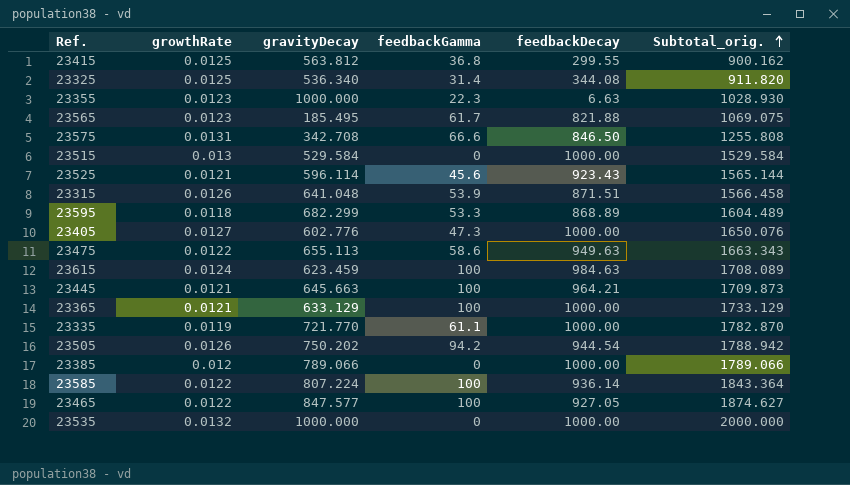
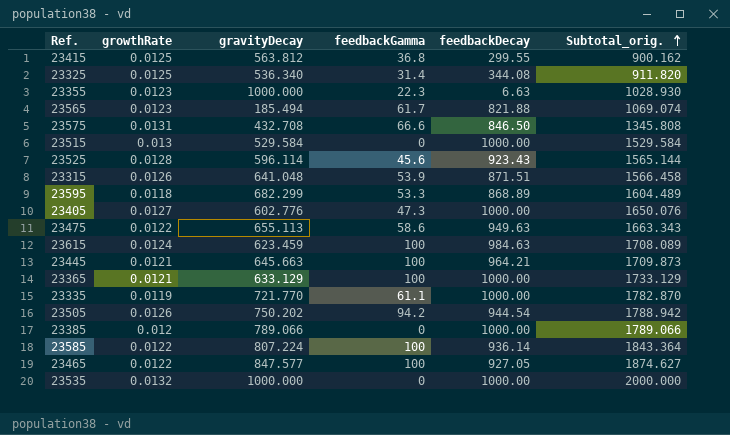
23565 | gravityDecay: 185.495 -> 185.494
23565 | Subtotal_orig.: 1069.075 -> 1069.074
23575 | gravityDecay: 342.708 -> 432.708
23575 | Subtotal_orig.: 1255.808 -> 1345.808
23525 | growthRate: 0.0121 -> 0.0128

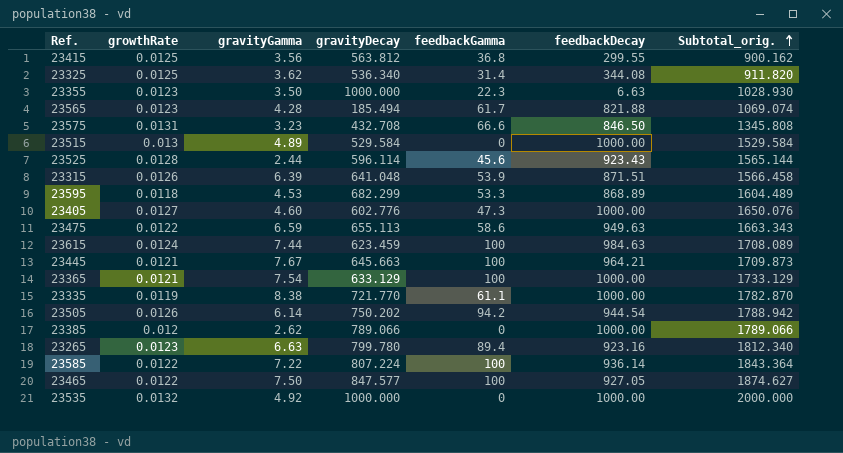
column gravityGamma | position: none -> 3
row 23265: none -> 0.0123 | 6.63 | 799.780 | 89.4 | 923.16 | 1812.340

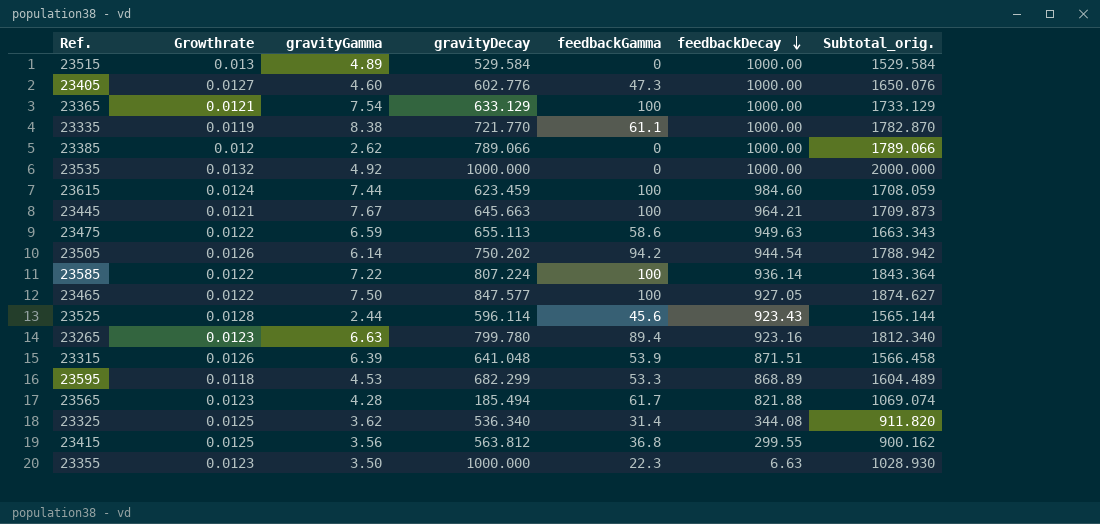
row order: Subtotal_orig. ascending -> feedbackDecay descending
column name: growthRate -> Growthrate
row 23575: 0.0131 | 3.23 | 432.708 | 66.6 | 846.50 | 1345.808 -> none
23615 | feedbackDecay: 984.63 -> 984.60
23615 | Subtotal_orig.: 1708.089 -> 1708.059

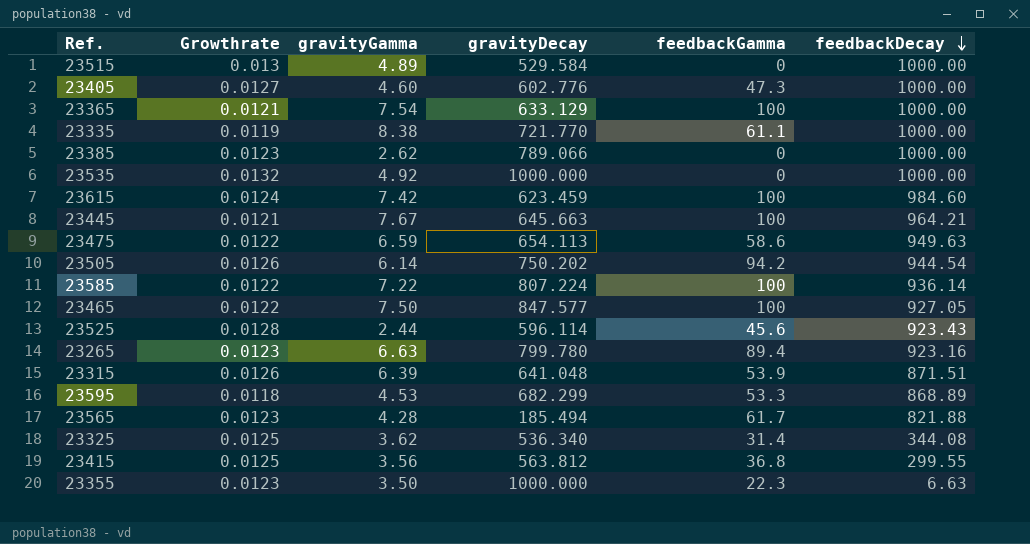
column Subtotal_orig. | formula: [gravityDecay] + [feedbackGamma] + [feedbackDecay] -> none
23385 | Growthrate: 0.012 -> 0.0123
23615 | gravityGamma: 7.44 -> 7.42
23475 | gravityDecay: 655.113 -> 654.113

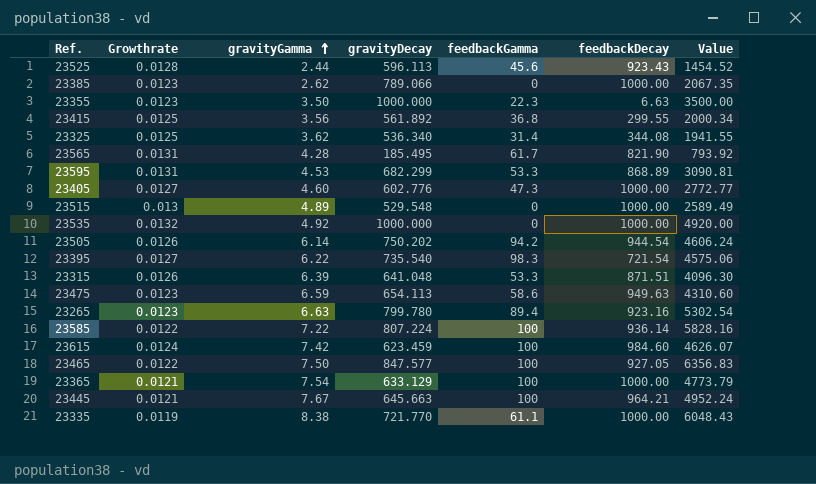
row order: feedbackDecay descending -> gravityGamma ascending
column Value | formula: none -> [gravityGamma] * [gravityDecay]
23525 | gravityDecay: 596.114 -> 596.113
23415 | gravityDecay: 563.812 -> 561.892
23565 | Growthrate: 0.0123 -> 0.0131
23565 | gravityDecay: 185.494 -> 185.495
23565 | feedbackDecay: 821.88 -> 821.90
23595 | Growthrate: 0.0118 -> 0.0131
23515 | gravityDecay: 529.584 -> 529.548
row 23395: none -> 0.0127 | 6.22 | 735.540 | 98.3 | 721.54 | 4575.06
23315 | feedbackGamma: 53.9 -> 53.3
23475 | Growthrate: 0.0122 -> 0.0123

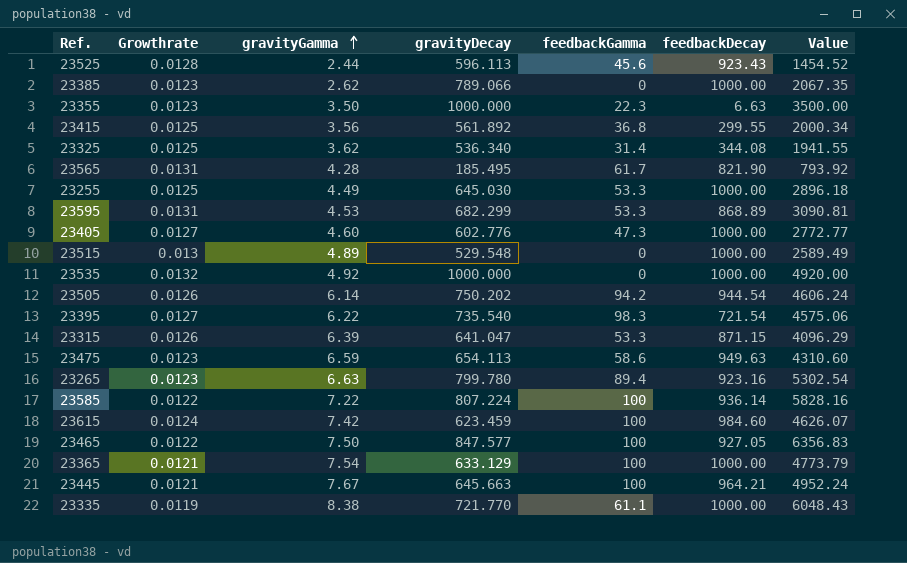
row 23255: none -> 0.0125 | 4.49 | 645.030 | 53.3 | 1000.00 | 2896.18
23315 | gravityDecay: 641.048 -> 641.047
23315 | feedbackDecay: 871.51 -> 871.15
23315 | Value: 4096.30 -> 4096.29

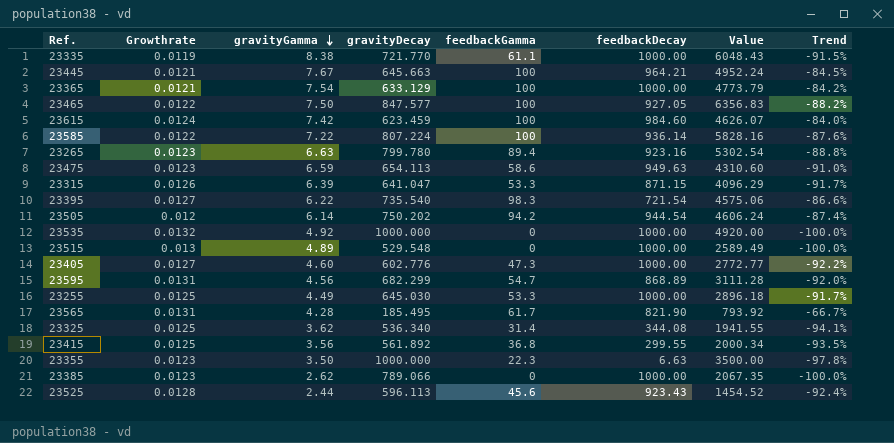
row order: gravityGamma ascending -> gravityGamma descending
column Trend | formula: none -> ([feedbackGamma] - [gravityDecay]) / [gravityDecay]
23505 | Growthrate: 0.0126 -> 0.012
23595 | gravityGamma: 4.53 -> 4.56
23595 | feedbackGamma: 53.3 -> 54.7
23595 | Value: 3090.81 -> 3111.28

